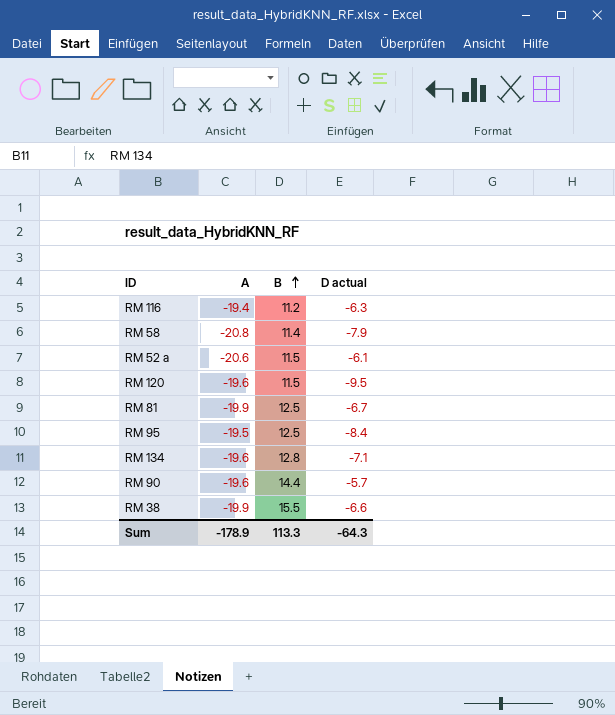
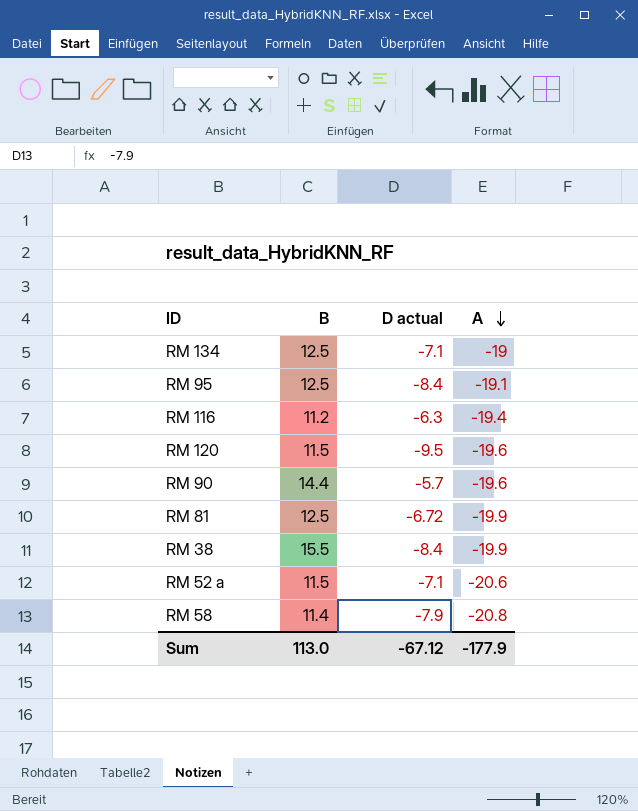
row order: B ascending -> A descending
column A | position: 2 -> 4
RM 134 | B: 12.8 -> 12.5
RM 134 | A: -19.6 -> -19
RM 95 | A: -19.5 -> -19.1
RM 81 | D actual: -6.7 -> -6.72
RM 38 | D actual: -6.6 -> -8.4
RM 52 a | D actual: -6.1 -> -7.1
Sum | B: 113.3 -> 113.0
Sum | D actual: -64.3 -> -67.12
Sum | A: -178.9 -> -177.9

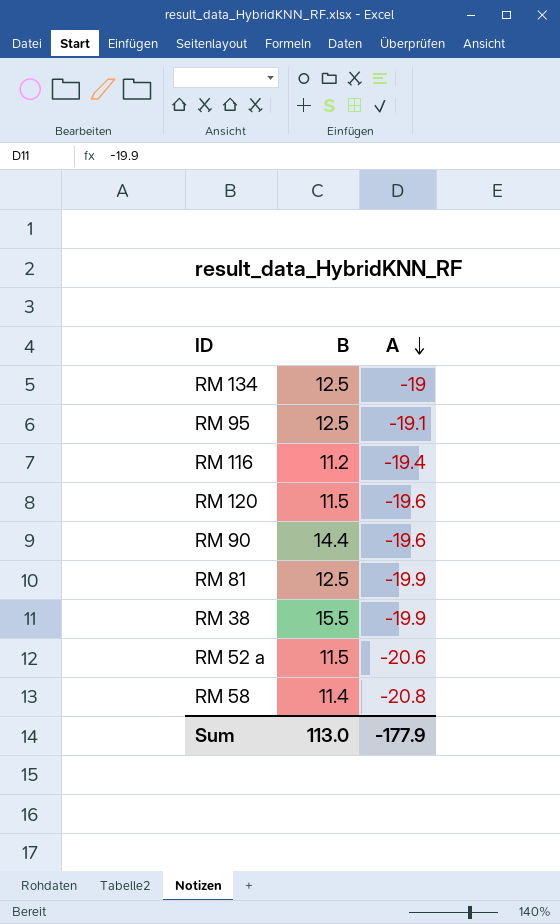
column D actual | position: 3 -> none

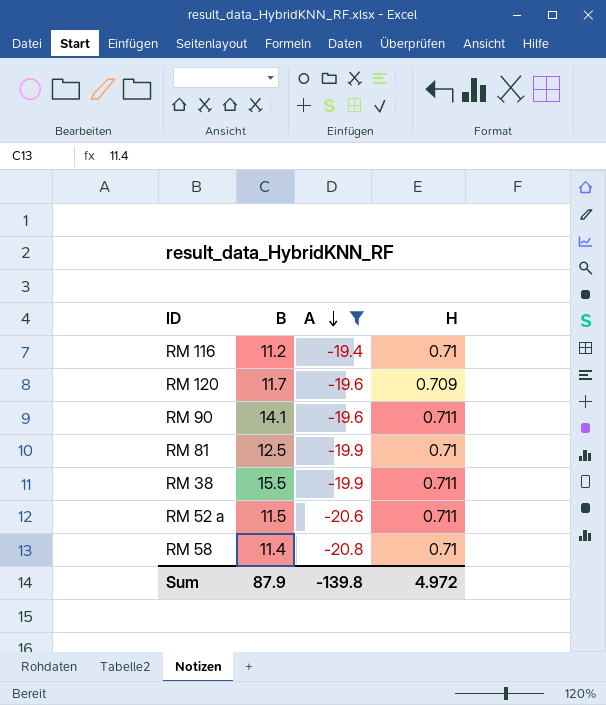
filter: none -> A <= -19.4
column H | position: none -> 4
RM 120 | B: 11.5 -> 11.7
RM 90 | B: 14.4 -> 14.1
Sum | B: 113.0 -> 87.9
Sum | A: -177.9 -> -139.8

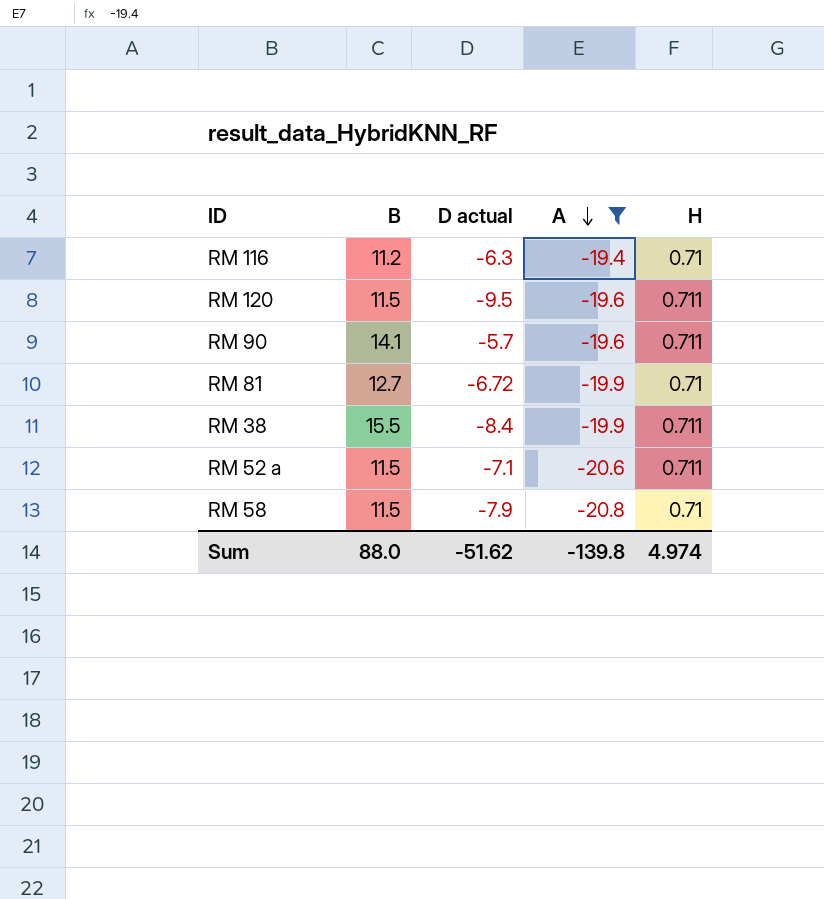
column D actual | position: none -> 3
RM 120 | B: 11.7 -> 11.5
RM 120 | H: 0.709 -> 0.711
RM 81 | B: 12.5 -> 12.7
RM 58 | B: 11.4 -> 11.5
Sum | B: 87.9 -> 88.0
Sum | H: 4.972 -> 4.974

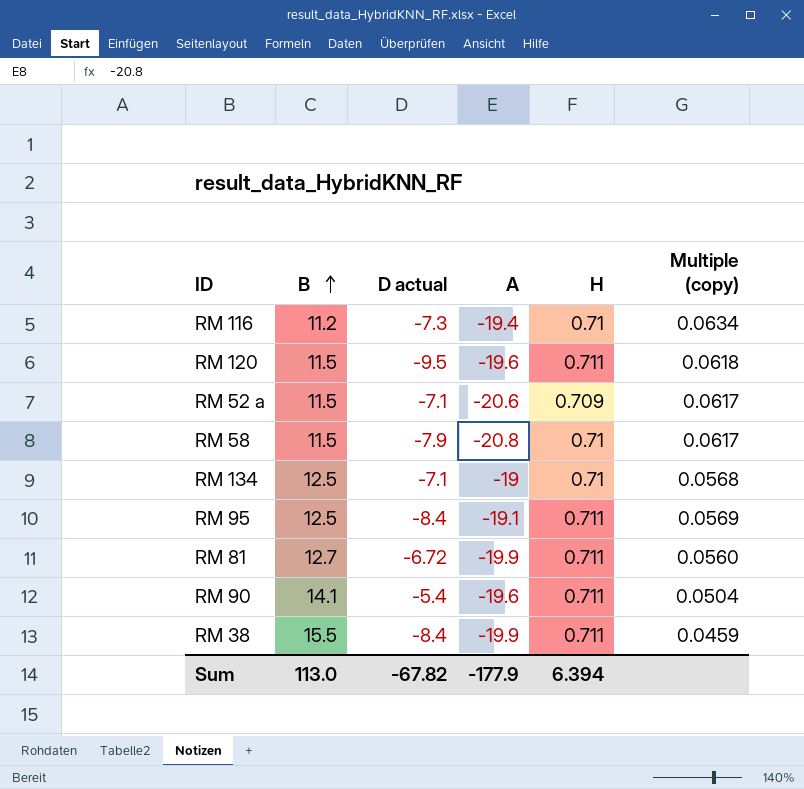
filter: A <= -19.4 -> none
row order: A descending -> B ascending
column Multiple (copy) | formula: none -> [H] / [B]
RM 116 | D actual: -6.3 -> -7.3
RM 52 a | H: 0.711 -> 0.709
RM 81 | H: 0.71 -> 0.711
RM 90 | D actual: -5.7 -> -5.4
Sum | B: 88.0 -> 113.0
Sum | D actual: -51.62 -> -67.82
Sum | A: -139.8 -> -177.9
Sum | H: 4.974 -> 6.394

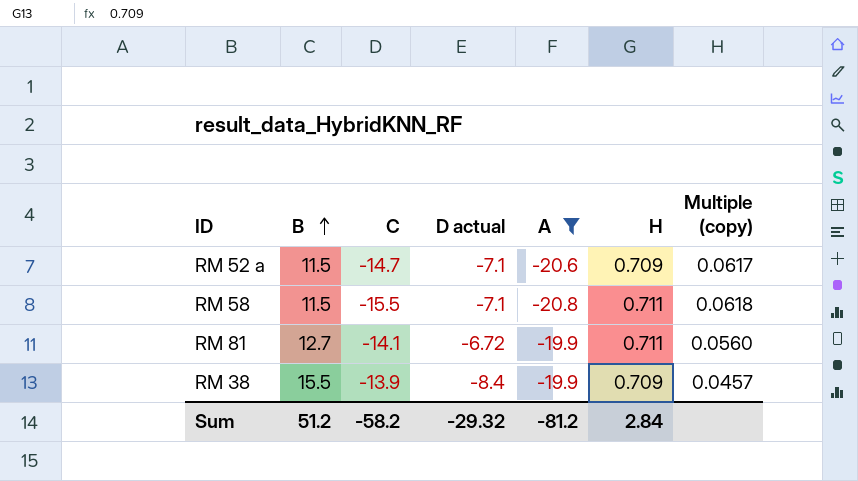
filter: none -> A <= -19.9
column C | position: none -> 3
RM 58 | D actual: -7.9 -> -7.1
RM 58 | H: 0.71 -> 0.711
RM 58 | Multiple (copy): 0.0617 -> 0.0618
RM 38 | H: 0.711 -> 0.709
RM 38 | Multiple (copy): 0.0459 -> 0.0457
Sum | B: 113.0 -> 51.2
Sum | D actual: -67.82 -> -29.32
Sum | A: -177.9 -> -81.2
Sum | H: 6.394 -> 2.84

